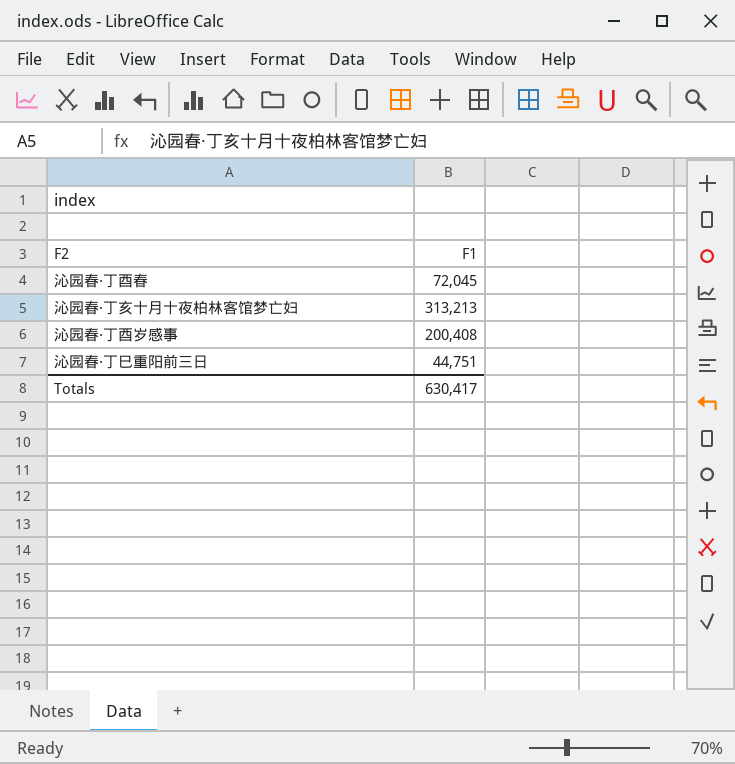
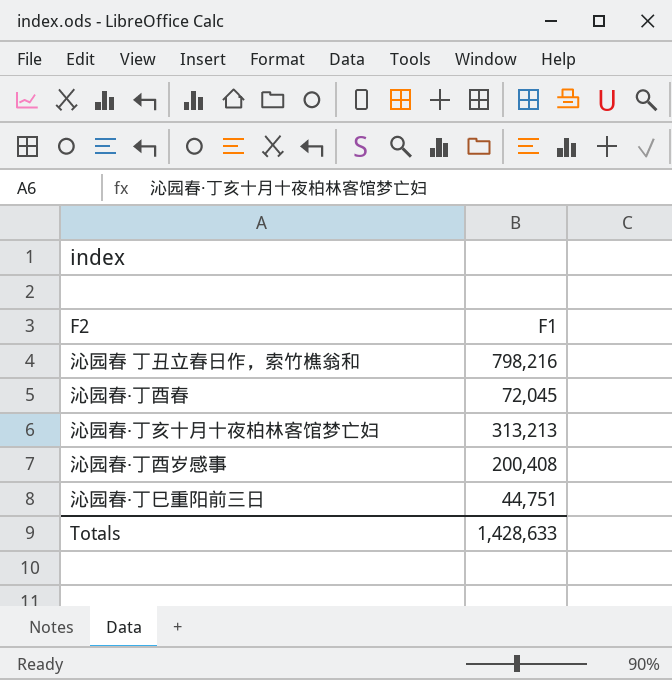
row 沁园春 丁丑立春日作，索竹樵翁和: none -> 798,216
Totals | F1: 630,417 -> 1,428,633

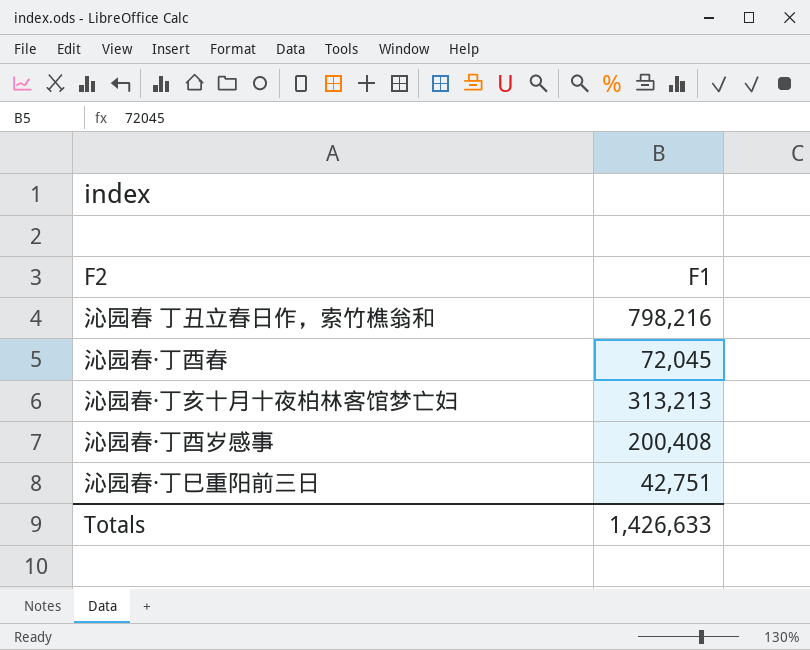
沁园春·丁巳重阳前三日 | F1: 44,751 -> 42,751
Totals | F1: 1,428,633 -> 1,426,633

